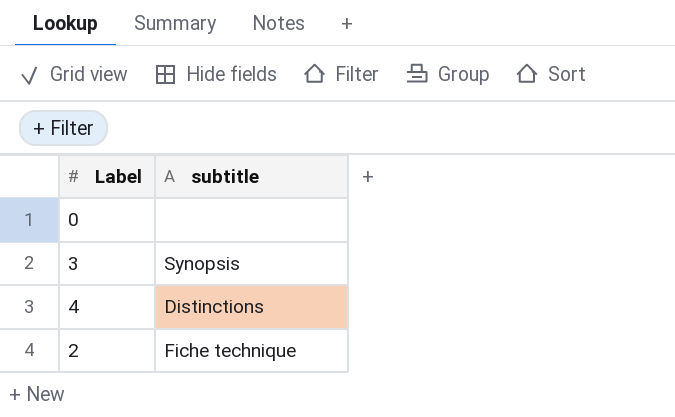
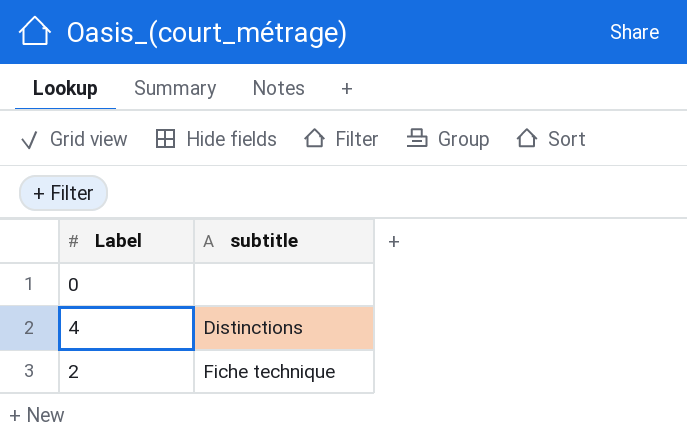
row 3: Synopsis -> none

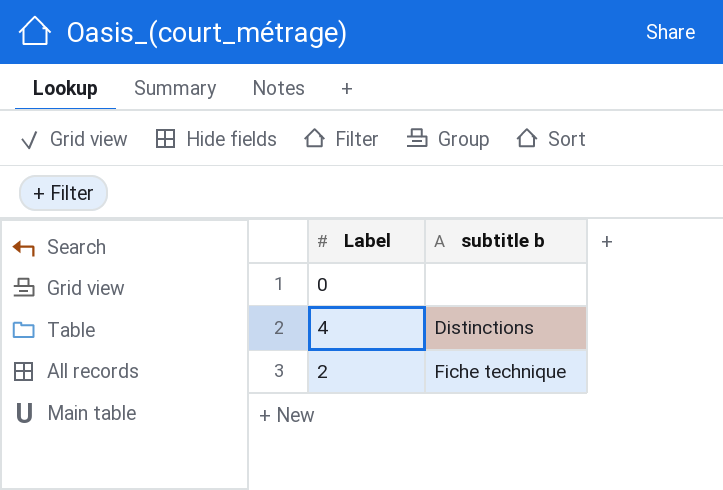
column name: subtitle -> subtitle b

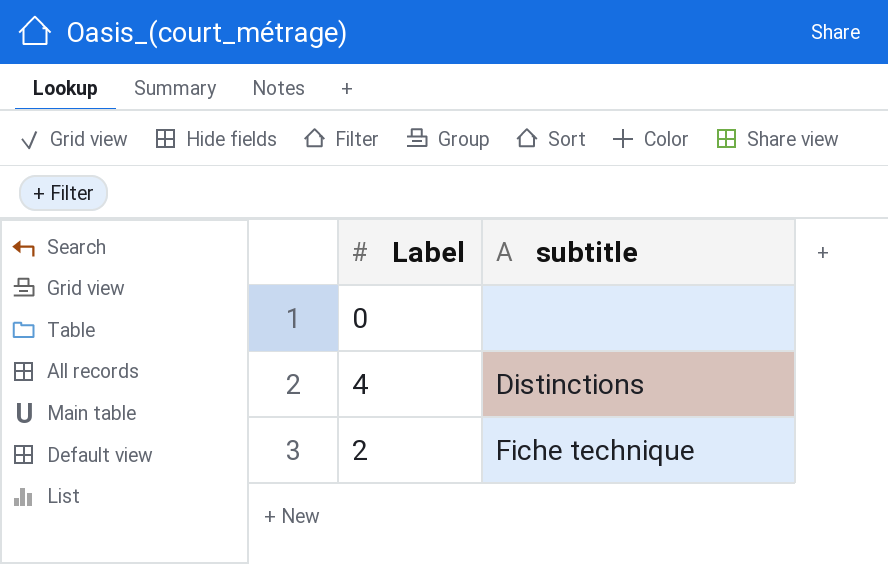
column name: subtitle b -> subtitle

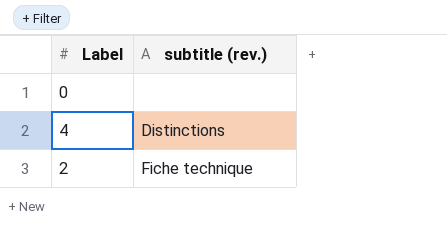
column name: subtitle -> subtitle (rev.)

